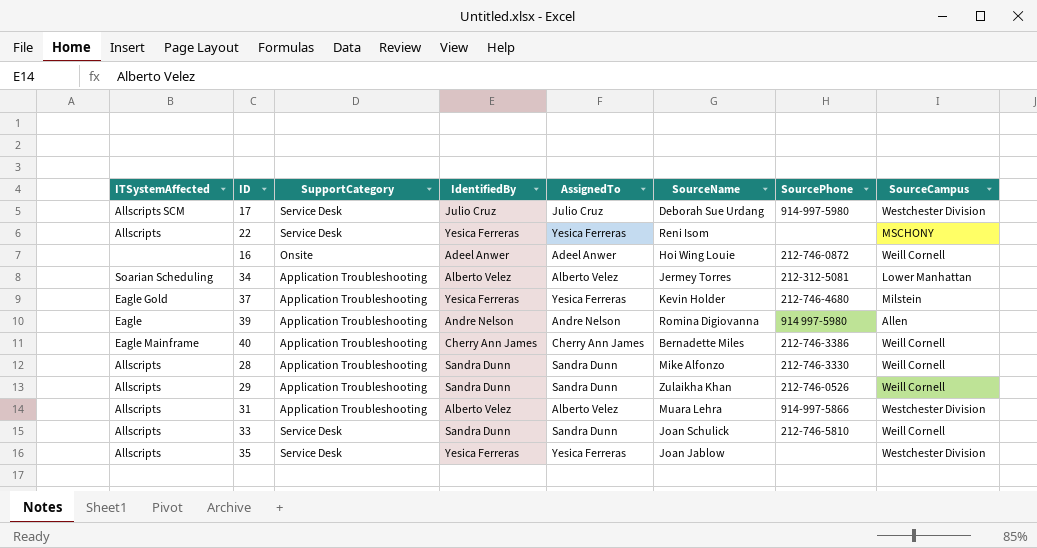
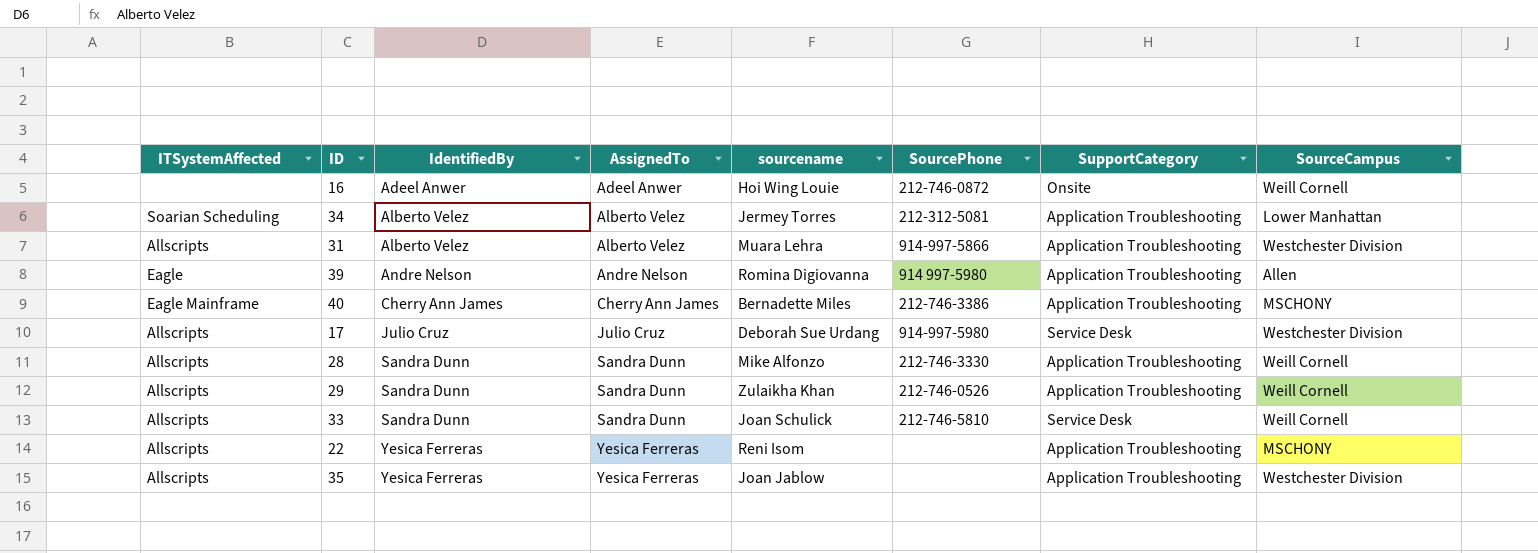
row order: none -> IdentifiedBy ascending
column name: SourceName -> sourcename
column SupportCategory | position: 3 -> 7
row 37: Eagle Gold | Application Troubleshooting | Yesica Ferreras | Yesica Ferreras | Kevin Holder | 212-746-4680 | Milstein -> none
40 | SourceCampus: Weill Cornell -> MSCHONY
17 | ITSystemAffected: Allscripts SCM -> Allscripts
22 | SupportCategory: Service Desk -> Application Troubleshooting
35 | SupportCategory: Service Desk -> Application Troubleshooting

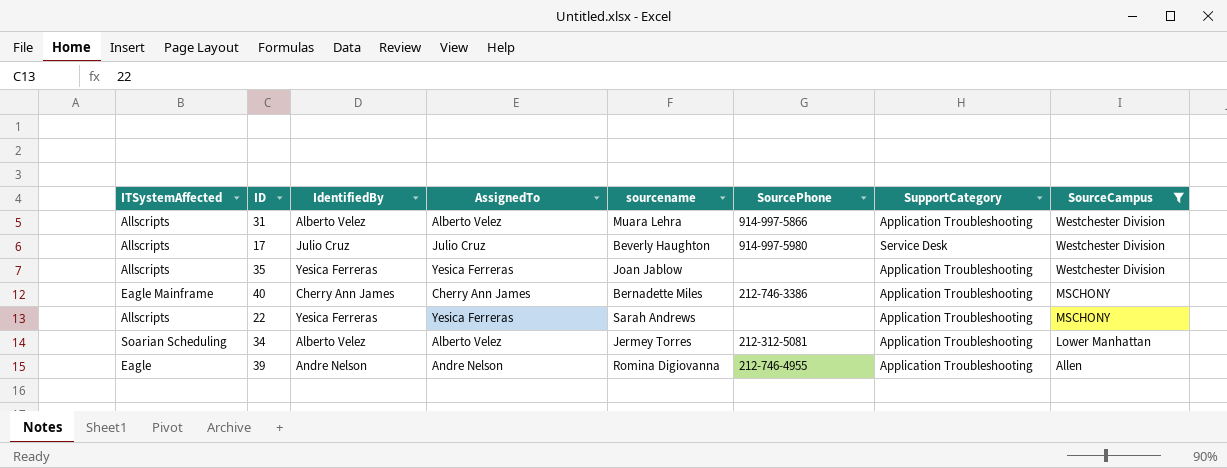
filter: none -> SourceCampus != Weill Cornell
row order: IdentifiedBy ascending -> SourceCampus descending
17 | sourcename: Deborah Sue Urdang -> Beverly Haughton
22 | sourcename: Reni Isom -> Sarah Andrews
39 | SourcePhone: 914 997-5980 -> 212-746-4955

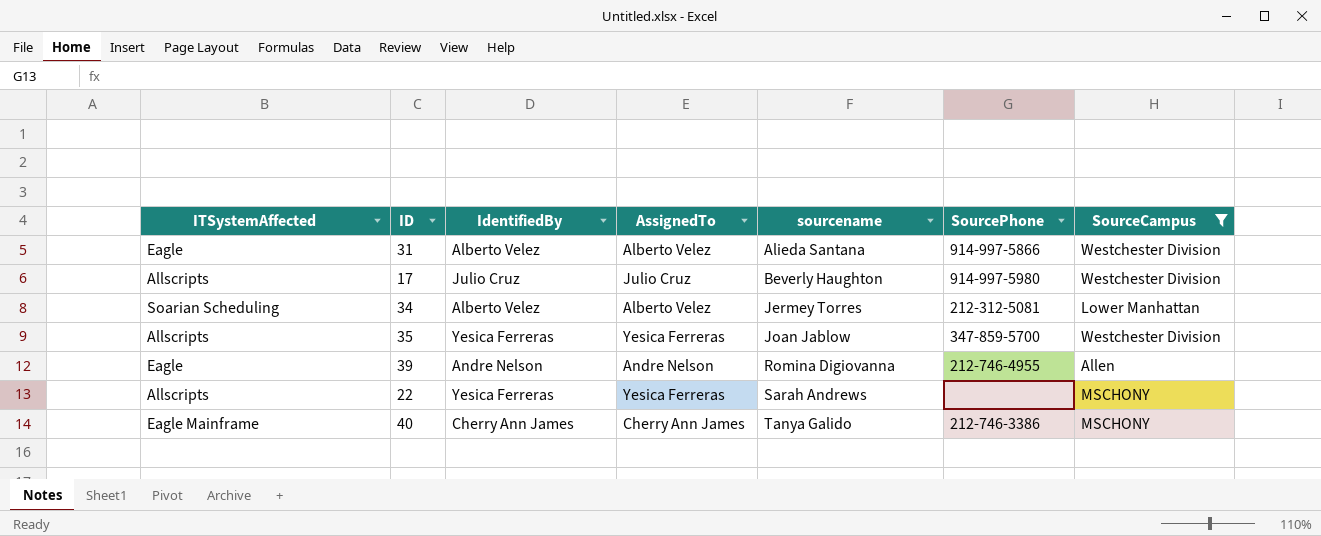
row order: SourceCampus descending -> sourcename ascending
column SupportCategory | position: 7 -> none
31 | ITSystemAffected: Allscripts -> Eagle
31 | sourcename: Muara Lehra -> Alieda Santana
35 | SourcePhone: none -> 347-859-5700
40 | sourcename: Bernadette Miles -> Tanya Galido

